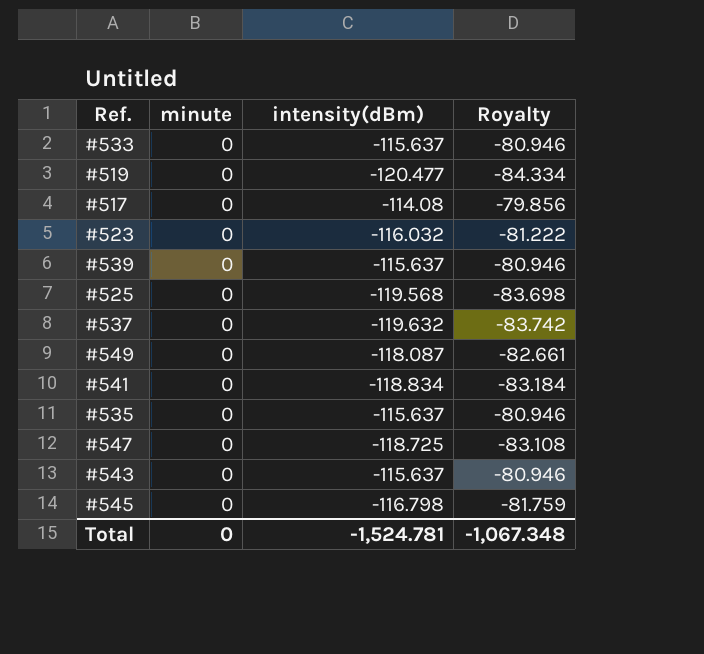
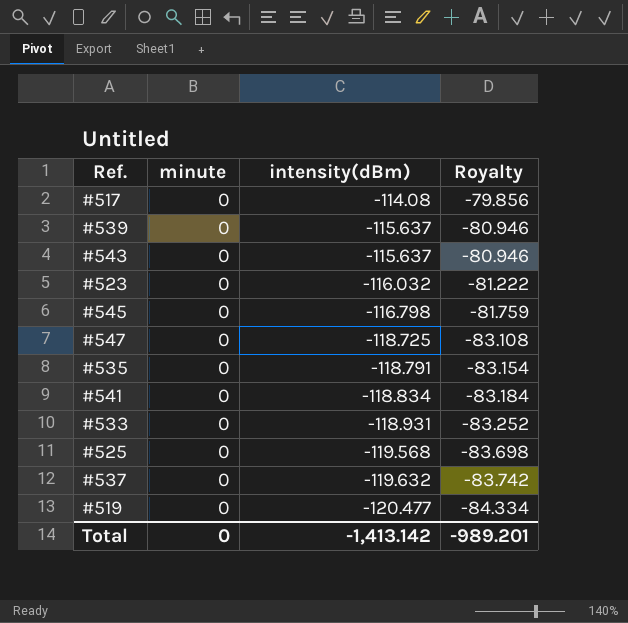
row order: none -> intensity(dBm) descending
row #549: 0 | -118.087 | -82.661 -> none
#535 | intensity(dBm): -115.637 -> -118.791
#535 | Royalty: -80.946 -> -83.154
#533 | intensity(dBm): -115.637 -> -118.931
#533 | Royalty: -80.946 -> -83.252
Total | intensity(dBm): -1,524.781 -> -1,413.142
Total | Royalty: -1,067.348 -> -989.201

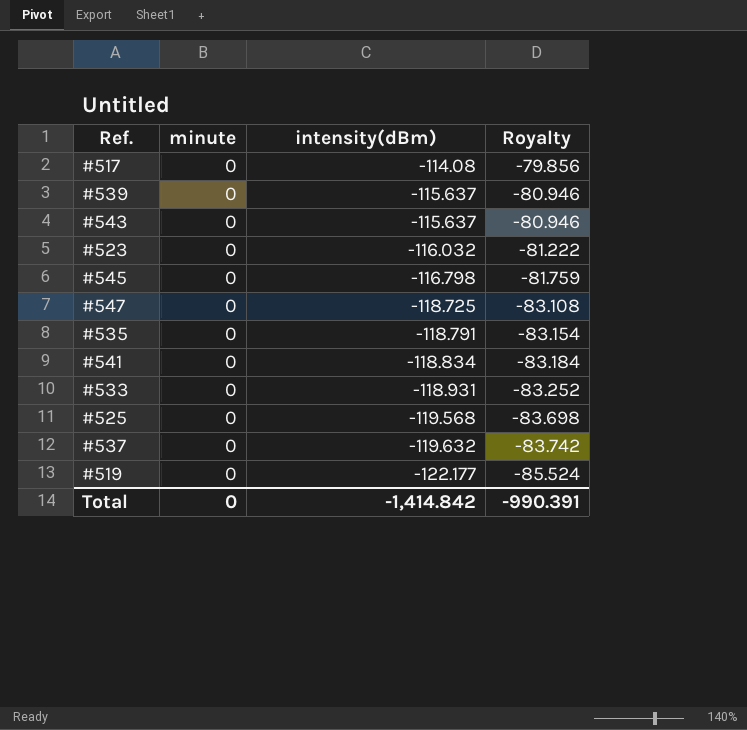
#519 | intensity(dBm): -120.477 -> -122.177
#519 | Royalty: -84.334 -> -85.524
Total | intensity(dBm): -1,413.142 -> -1,414.842
Total | Royalty: -989.201 -> -990.391

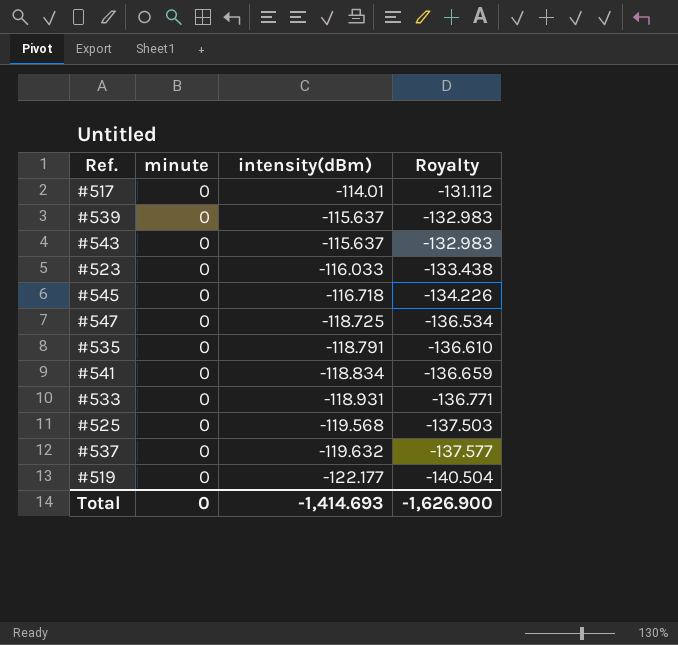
column Royalty | formula: [intensity(dBm)] * 0.7 -> [intensity(dBm)] * 1.15
#517 | intensity(dBm): -114.08 -> -114.01
#523 | intensity(dBm): -116.032 -> -116.033
#545 | intensity(dBm): -116.798 -> -116.718
Total | intensity(dBm): -1,414.842 -> -1,414.693
Total | Royalty: -990.391 -> -1,626.900

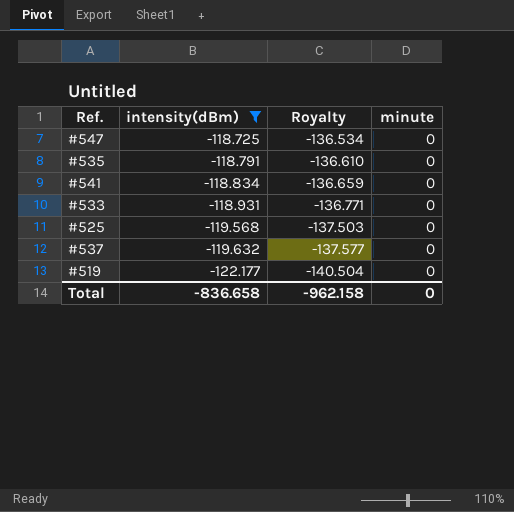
filter: none -> intensity(dBm) <= -118.725
column minute | position: 2 -> 4
Total | intensity(dBm): -1,414.693 -> -836.658
Total | Royalty: -1,626.900 -> -962.158

